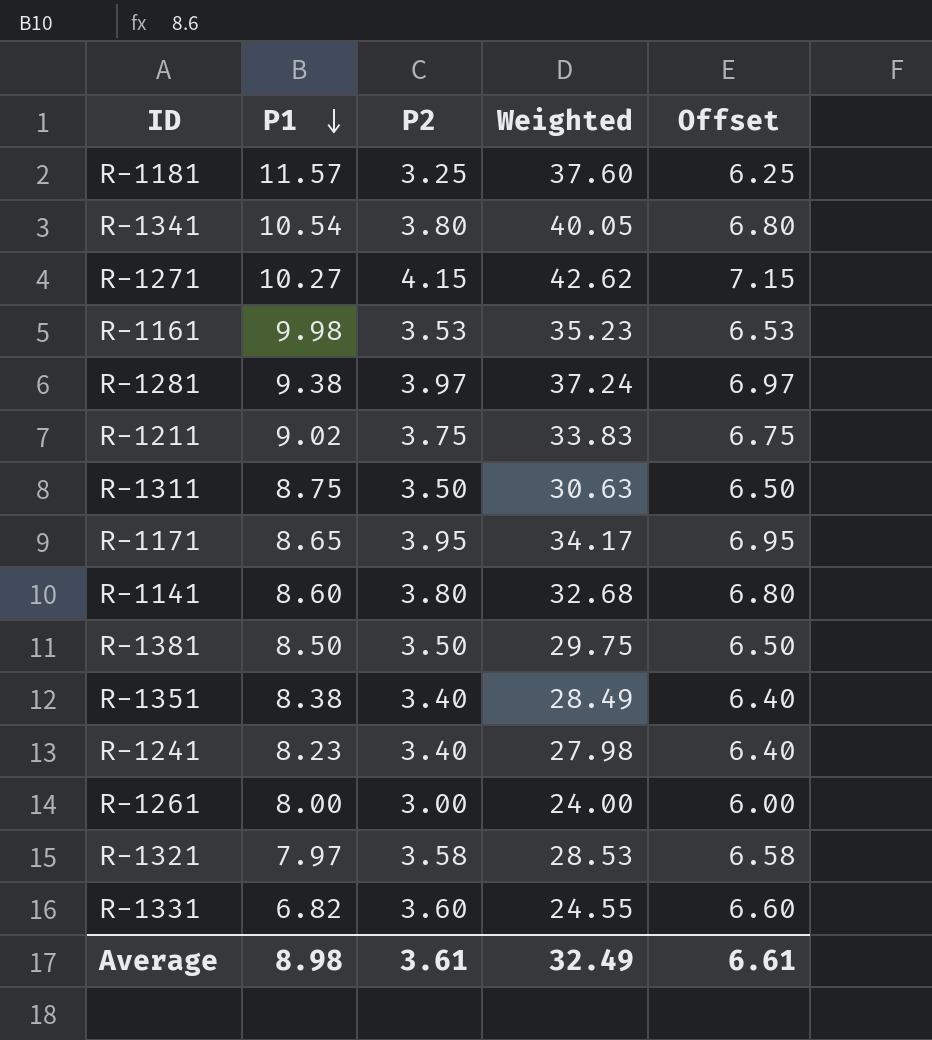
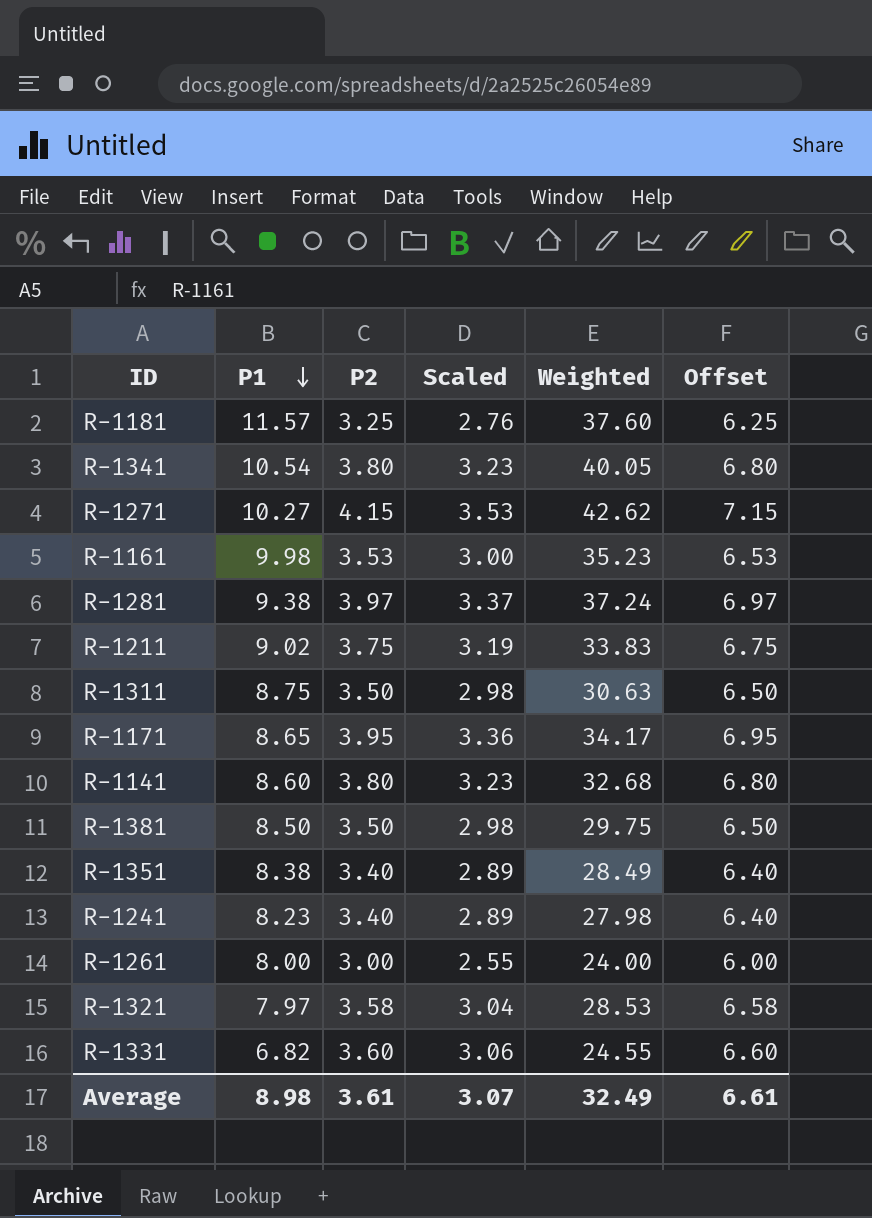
column Scaled | formula: none -> [P2] * 0.85

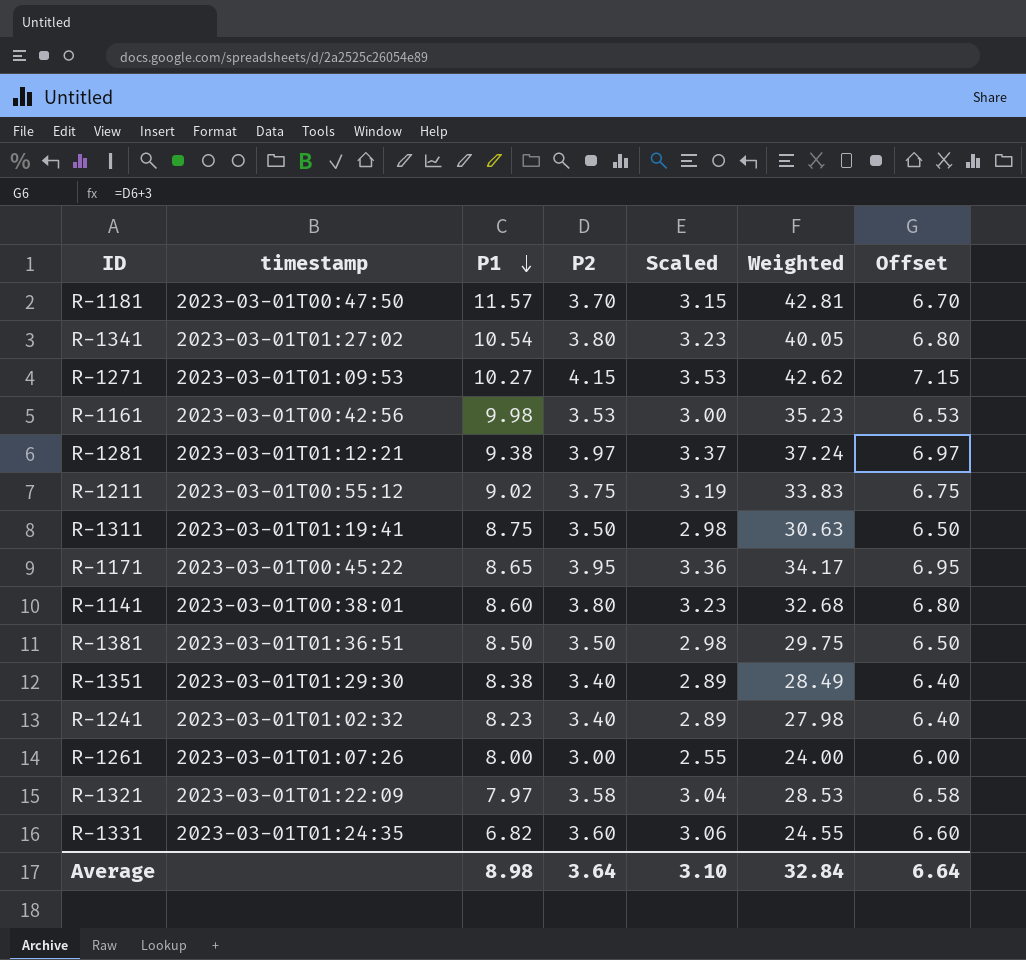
column timestamp | position: none -> 2
R-1181 | P2: 3.25 -> 3.70
R-1181 | Scaled: 2.76 -> 3.15
R-1181 | Weighted: 37.60 -> 42.81
R-1181 | Offset: 6.25 -> 6.70
Average | P2: 3.61 -> 3.64
Average | Scaled: 3.07 -> 3.10
Average | Weighted: 32.49 -> 32.84
Average | Offset: 6.61 -> 6.64

